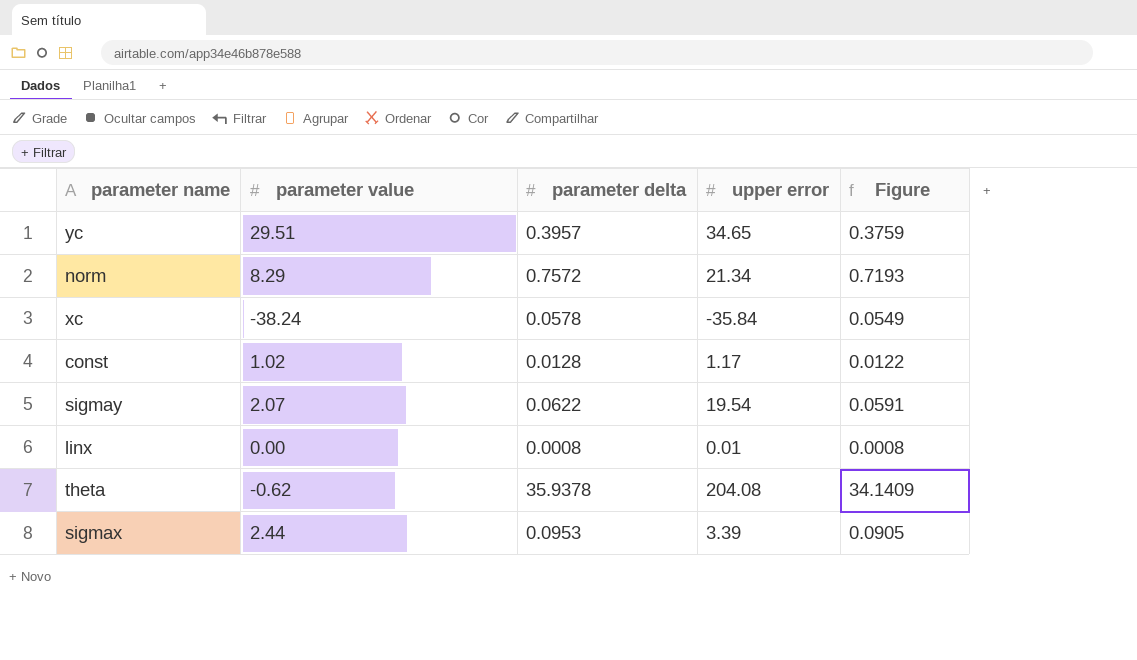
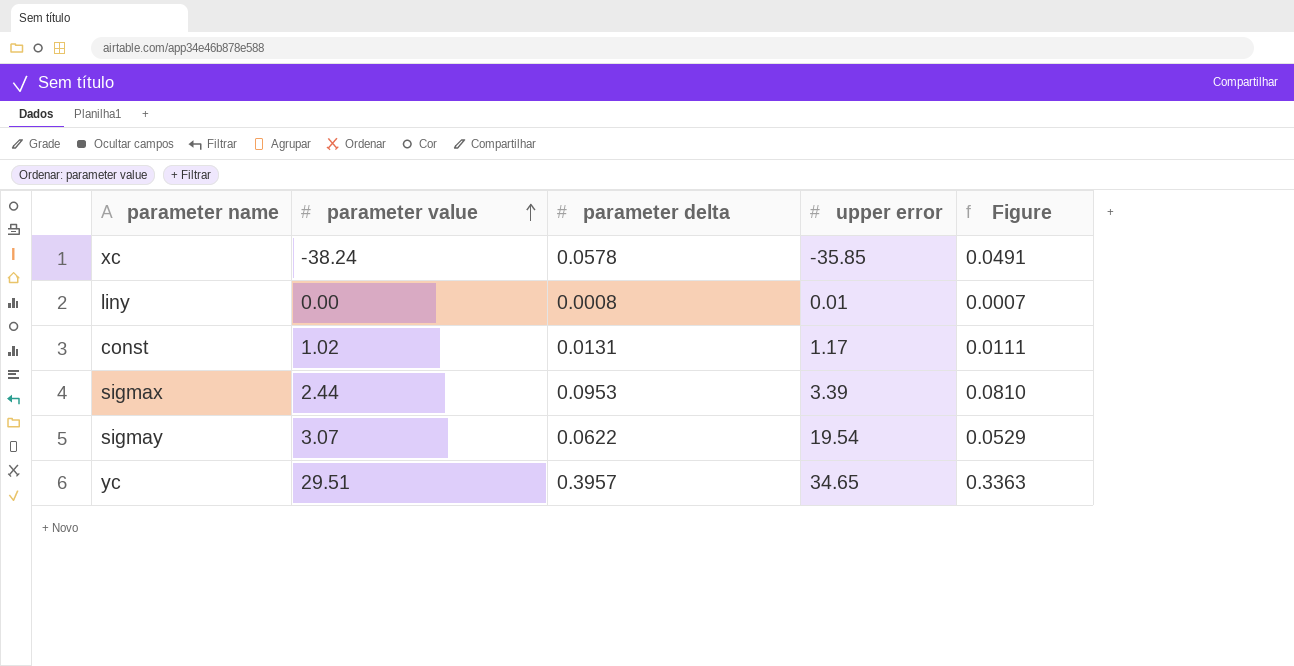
row order: none -> parameter value ascending
column Figure | formula: [parameter delta] * 0.95 -> [parameter delta] * 0.85
row norm: 8.29 | 0.7572 | 21.34 | 0.7193 -> none
row linx: 0.00 | 0.0008 | 0.01 | 0.0008 -> none
row theta: -0.62 | 35.9378 | 204.08 | 34.1409 -> none
xc | upper error: -35.84 -> -35.85
row liny: none -> 0.00 | 0.0008 | 0.01 | 0.0007
const | parameter delta: 0.0128 -> 0.0131
sigmay | parameter value: 2.07 -> 3.07

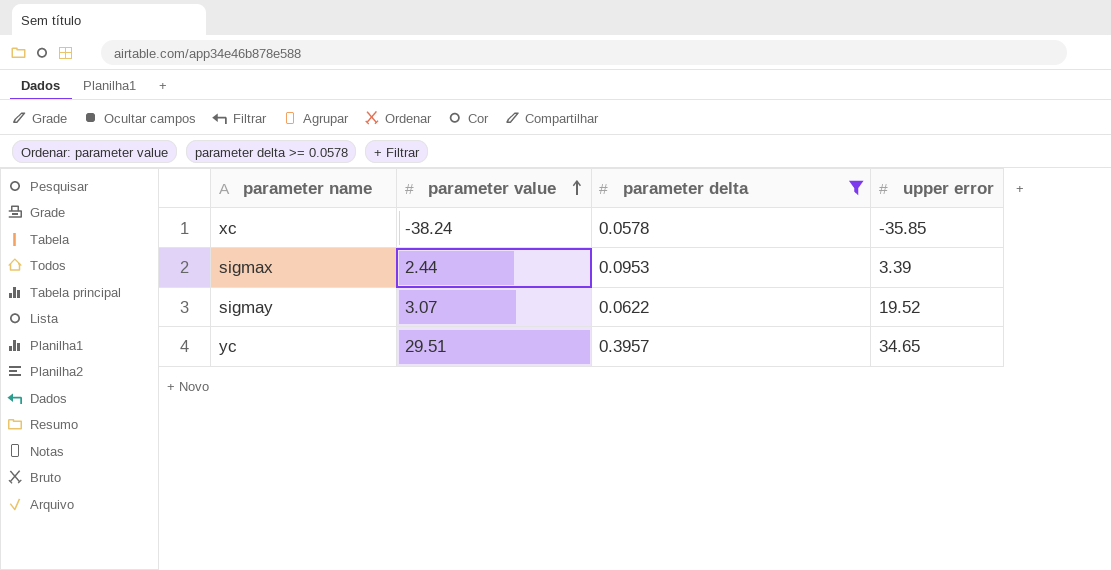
filter: none -> parameter delta >= 0.0578
column Figure | formula: [parameter delta] * 0.85 -> none
sigmay | upper error: 19.54 -> 19.52

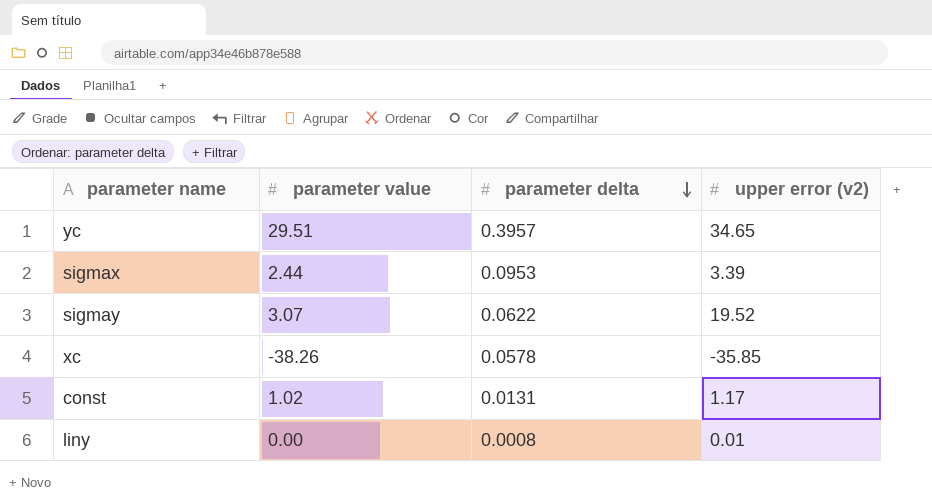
filter: parameter delta >= 0.0578 -> none
row order: parameter value ascending -> parameter delta descending
column name: upper error -> upper error (v2)
xc | parameter value: -38.24 -> -38.26

